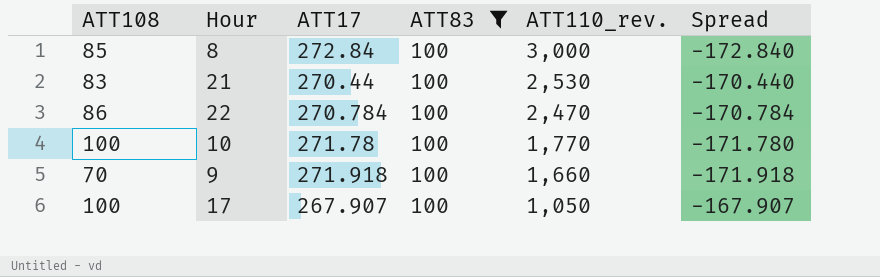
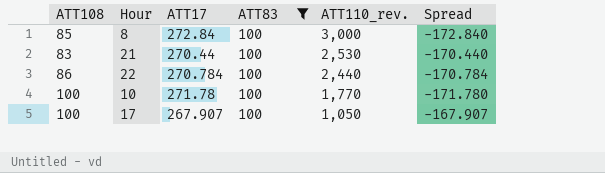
row 9: 70 | 271.918 | 100 | 1,660 | -171.918 -> none
22 | ATT110_rev.: 2,470 -> 2,440

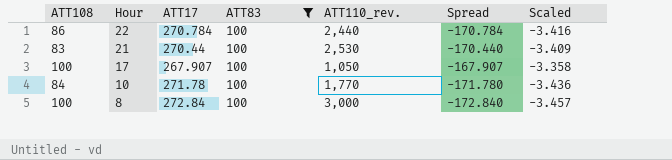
row order: ATT110_rev. descending -> Hour descending
column Scaled | formula: none -> [Spread] * 0.02
10 | ATT108: 100 -> 84
8 | ATT108: 85 -> 100

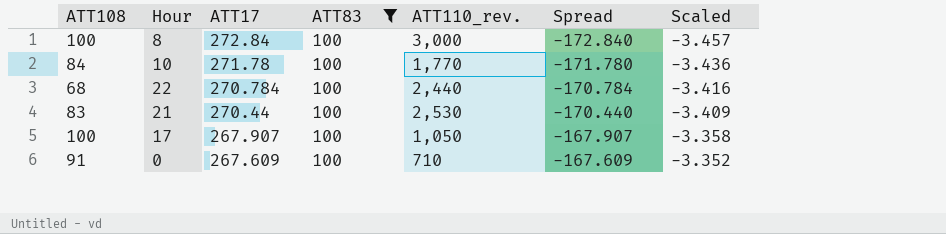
row order: Hour descending -> ATT17 descending
22 | ATT108: 86 -> 68
row 0: none -> 91 | 267.609 | 100 | 710 | -167.609 | -3.352

